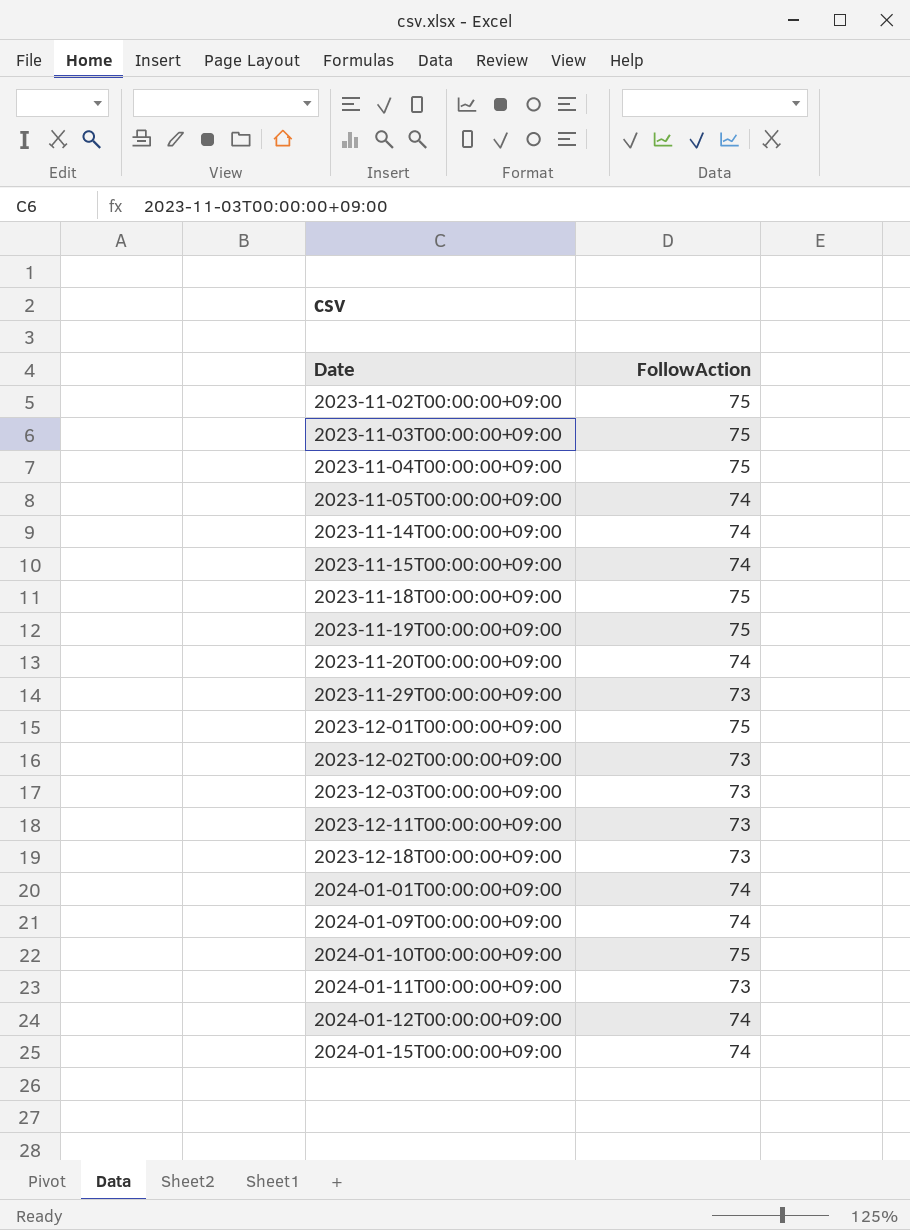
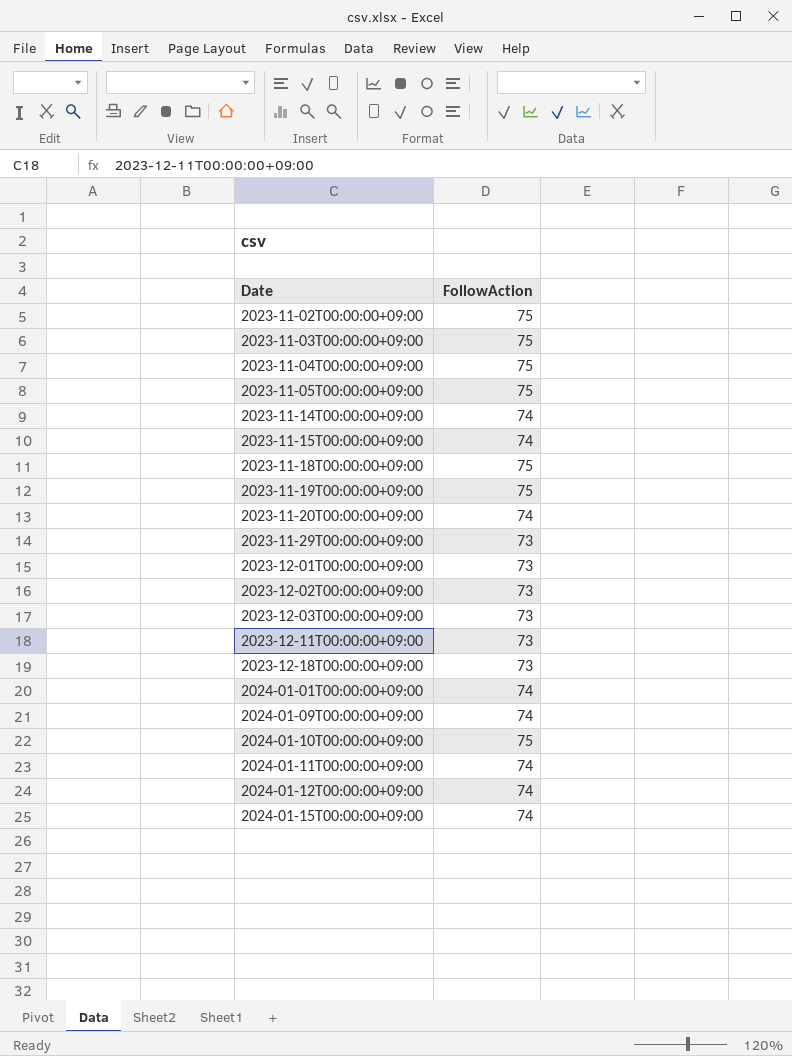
2023-11-05T00:00:00+09:00 | FollowAction: 74 -> 75
2023-12-01T00:00:00+09:00 | FollowAction: 75 -> 73
2024-01-11T00:00:00+09:00 | FollowAction: 73 -> 74

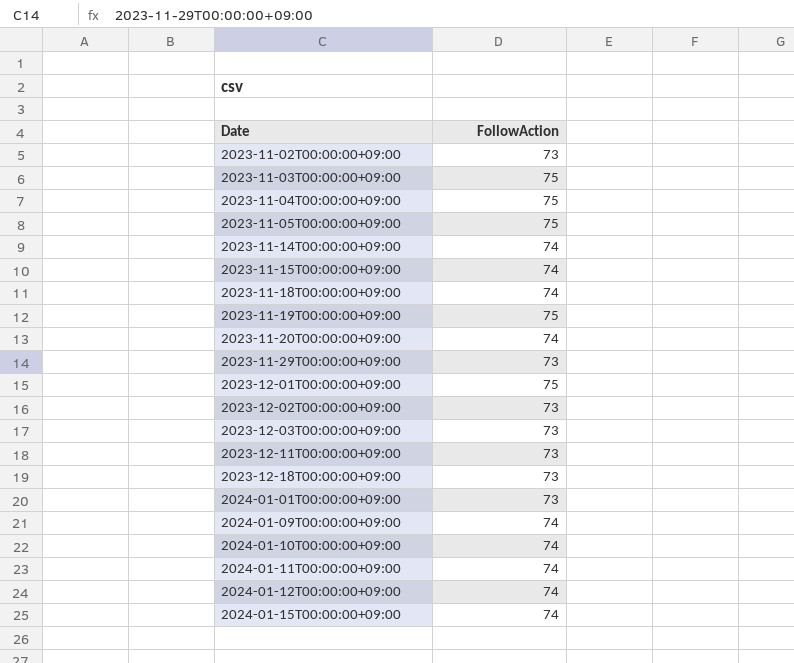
2023-11-02T00:00:00+09:00 | FollowAction: 75 -> 73
2023-11-18T00:00:00+09:00 | FollowAction: 75 -> 74
2023-12-01T00:00:00+09:00 | FollowAction: 73 -> 75
2024-01-01T00:00:00+09:00 | FollowAction: 74 -> 73
2024-01-10T00:00:00+09:00 | FollowAction: 75 -> 74

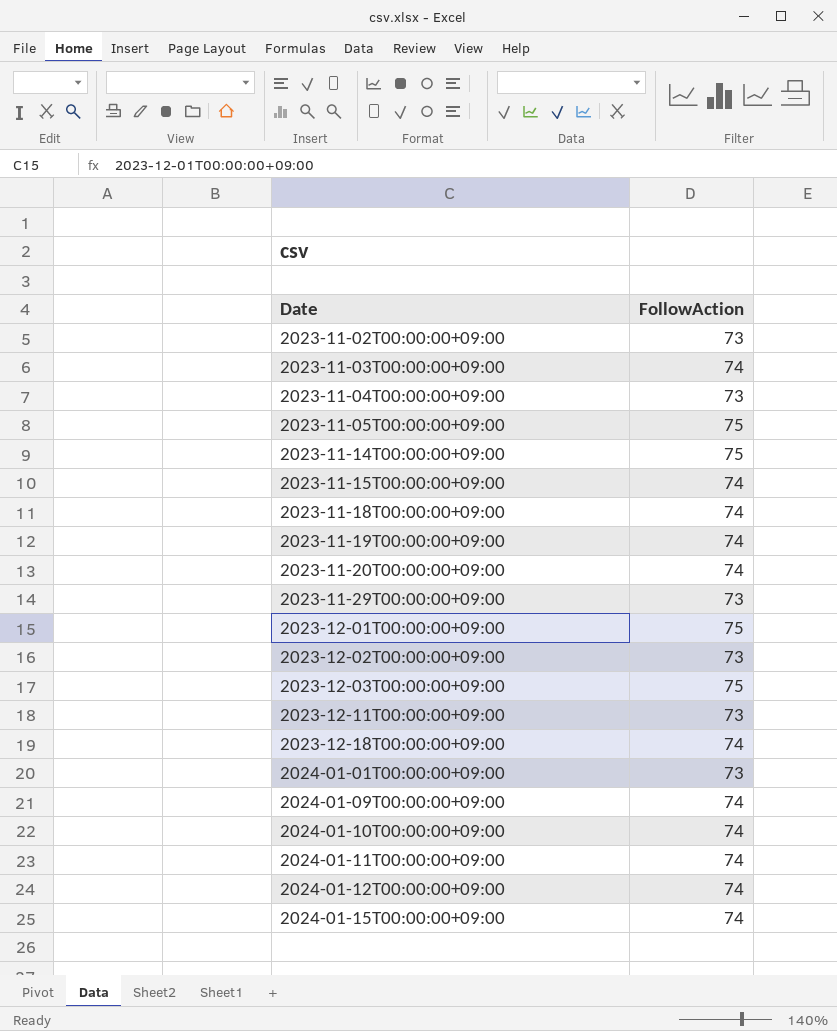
2023-11-03T00:00:00+09:00 | FollowAction: 75 -> 74
2023-11-04T00:00:00+09:00 | FollowAction: 75 -> 73
2023-11-14T00:00:00+09:00 | FollowAction: 74 -> 75
2023-11-19T00:00:00+09:00 | FollowAction: 75 -> 74
2023-12-03T00:00:00+09:00 | FollowAction: 73 -> 75
2023-12-18T00:00:00+09:00 | FollowAction: 73 -> 74

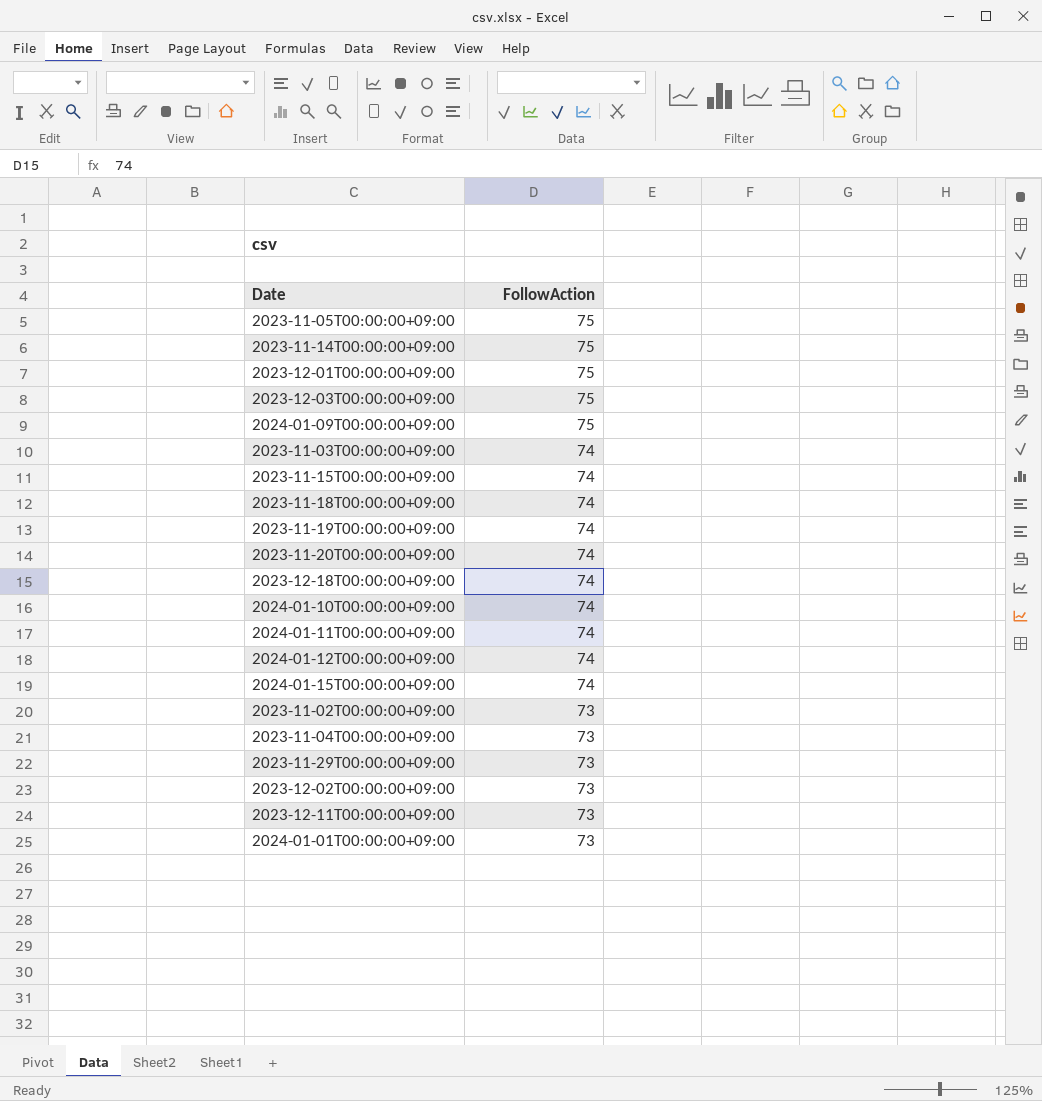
row order: Date ascending -> FollowAction descending
2024-01-09T00:00:00+09:00 | FollowAction: 74 -> 75

